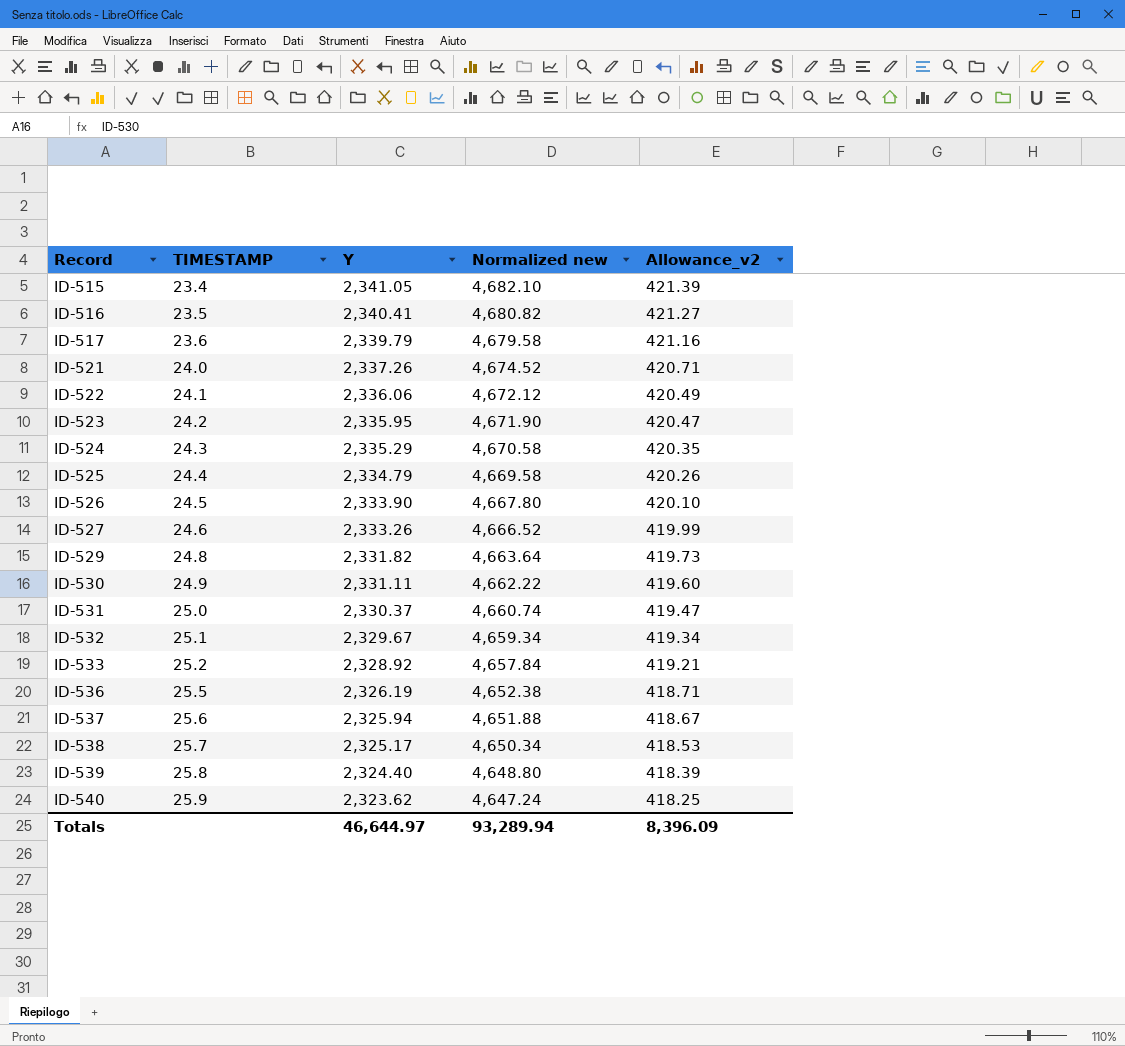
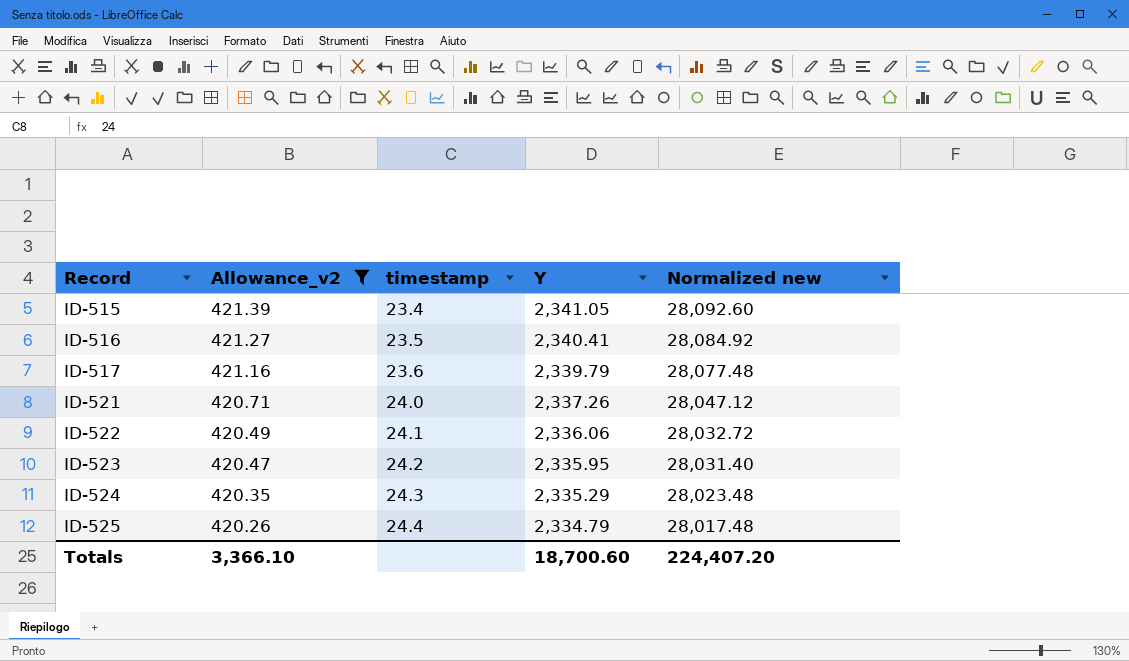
filter: none -> Allowance_v2 >= 420.26
column Allowance_v2 | position: 5 -> 2
column name: TIMESTAMP -> timestamp
column Normalized new | formula: [Y] * 2 -> [Y] * 12
Totals | Allowance_v2: 8,396.09 -> 3,366.10
Totals | Y: 46,644.97 -> 18,700.60
Totals | Normalized new: 93,289.94 -> 224,407.20

